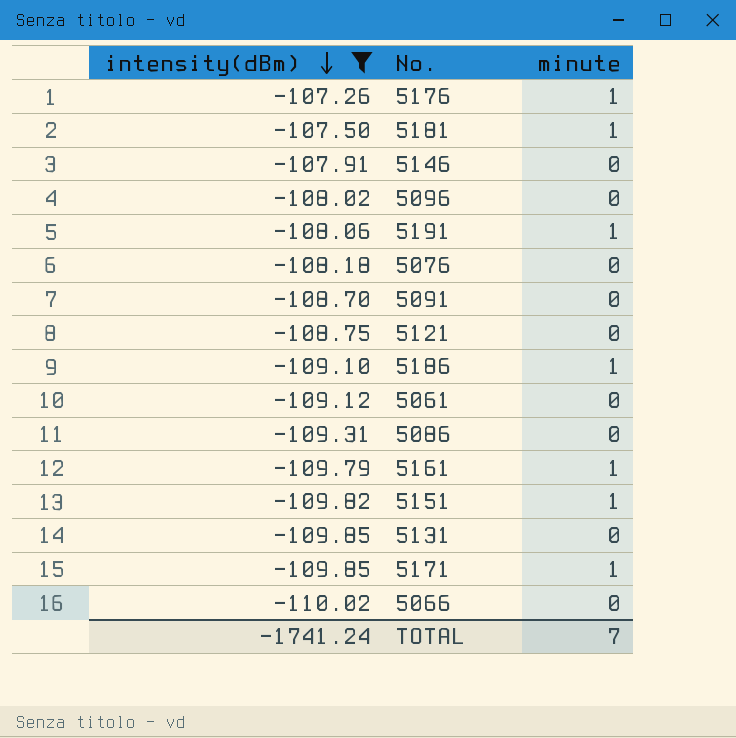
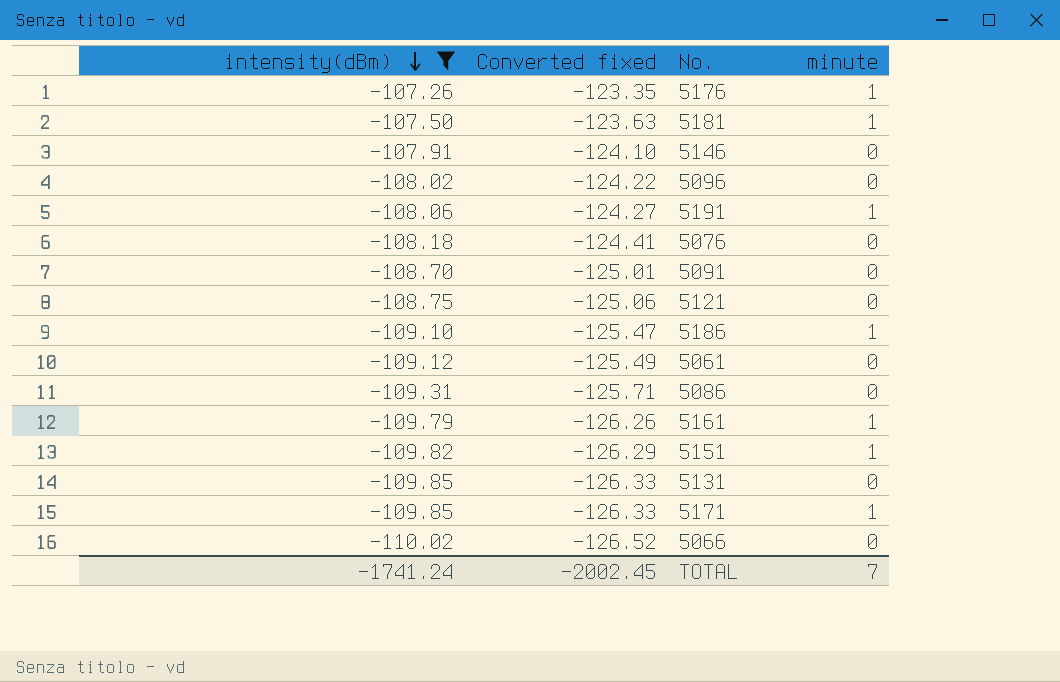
column Converted fixed | formula: none -> [intensity(dBm)] * 1.15

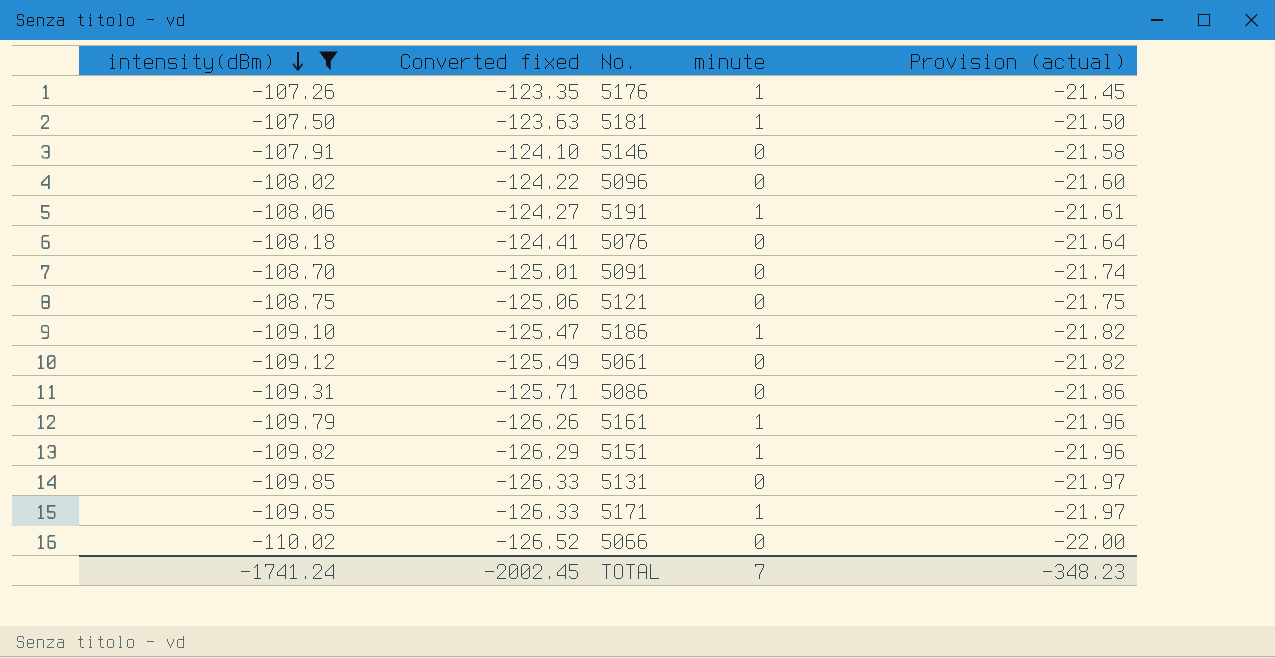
column Provision (actual) | formula: none -> [intensity(dBm)] * 0.2

